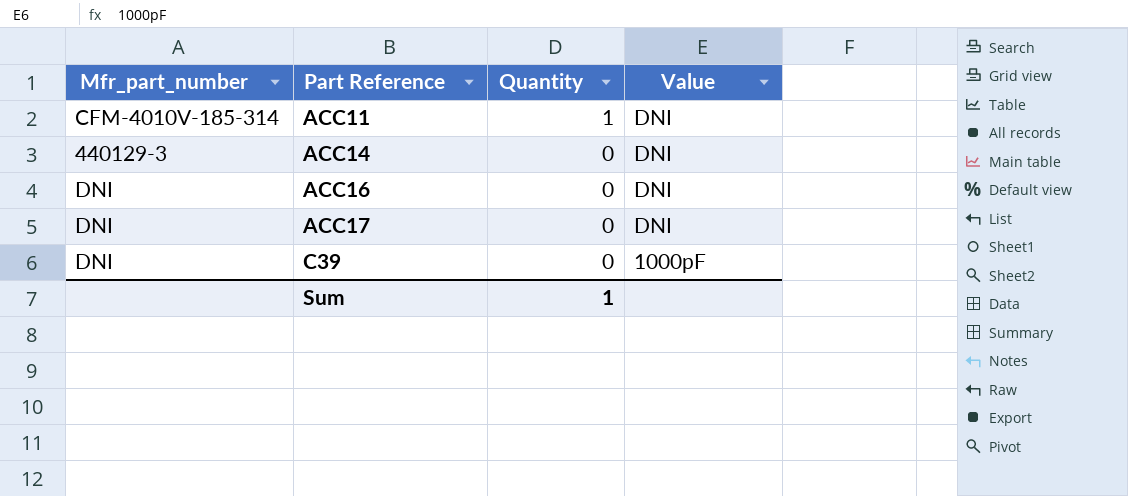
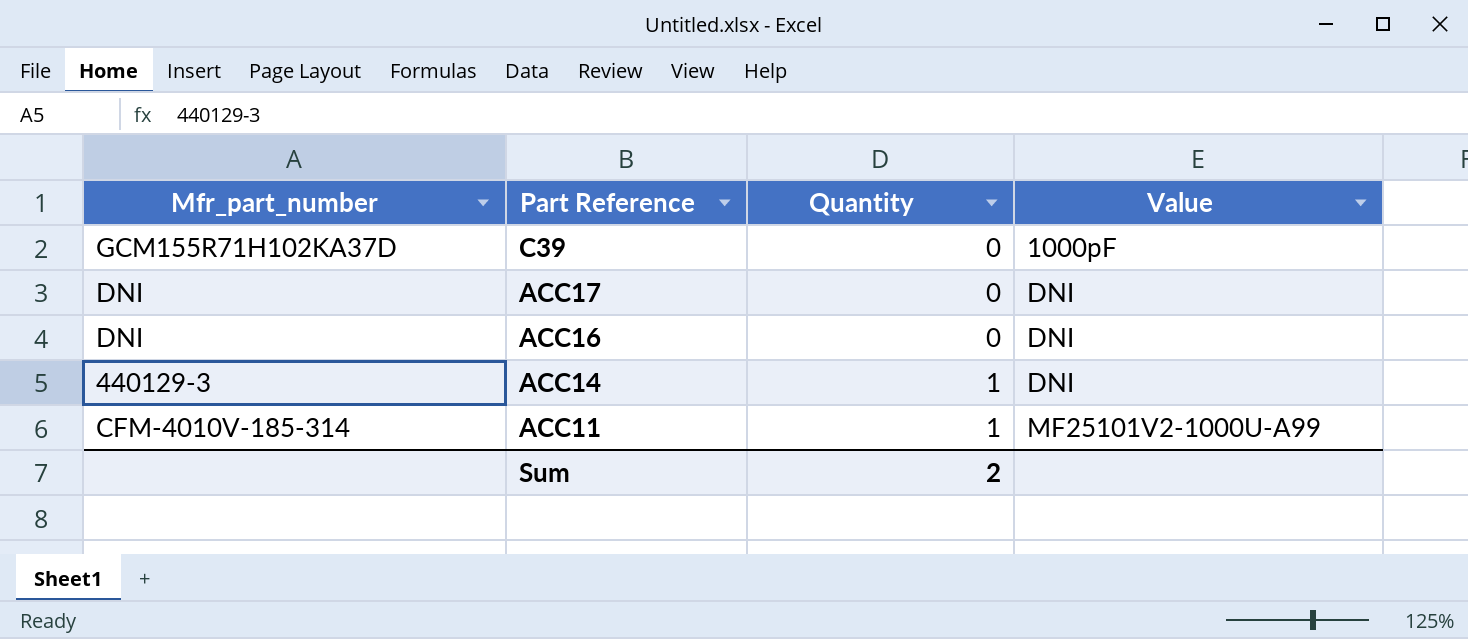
row order: Part Reference ascending -> Part Reference descending
C39 | Mfr_part_number: DNI -> GCM155R71H102KA37D
ACC14 | Quantity: 0 -> 1
ACC11 | Value: DNI -> MF25101V2-1000U-A99
Sum | Quantity: 1 -> 2

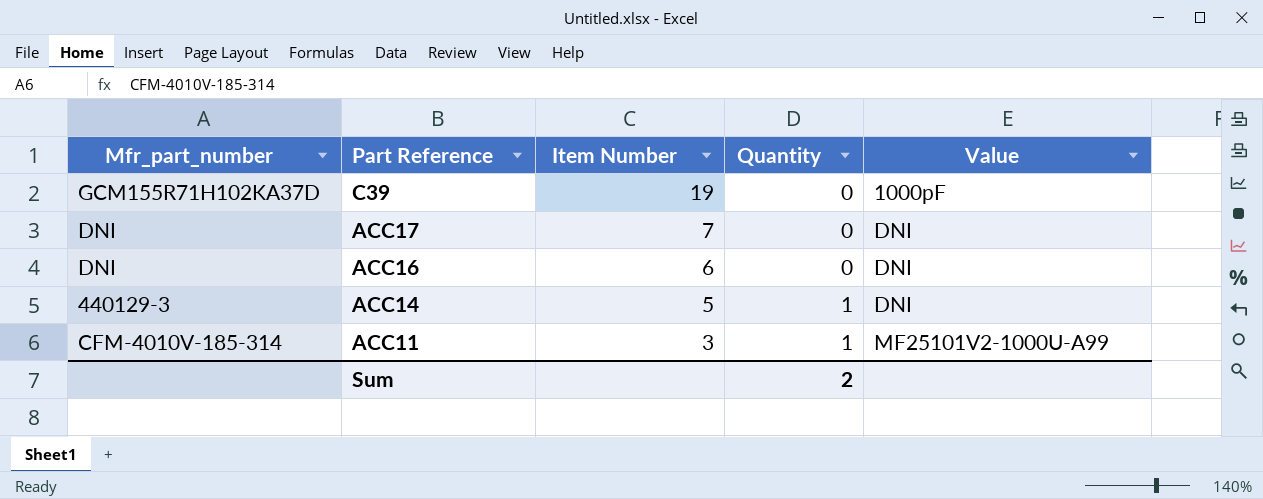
column Item Number | position: none -> 3

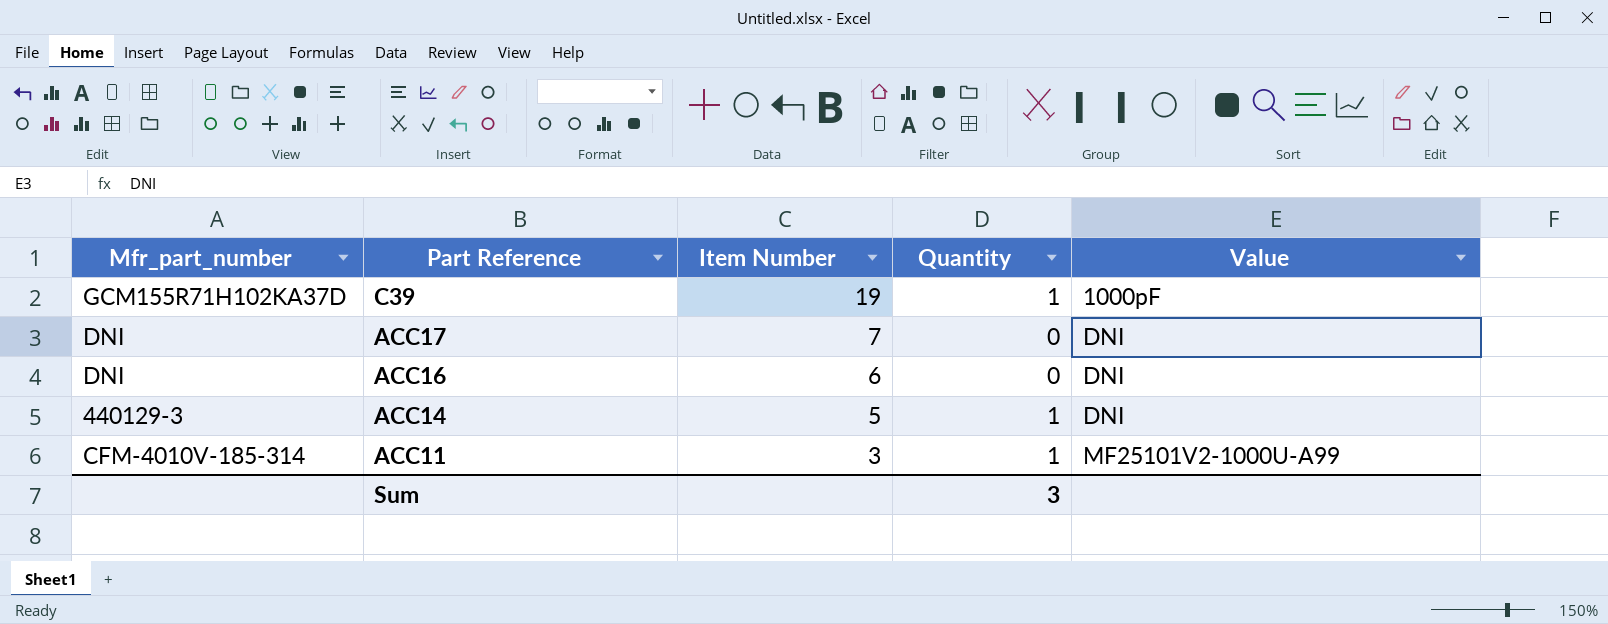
C39 | Quantity: 0 -> 1
Sum | Quantity: 2 -> 3

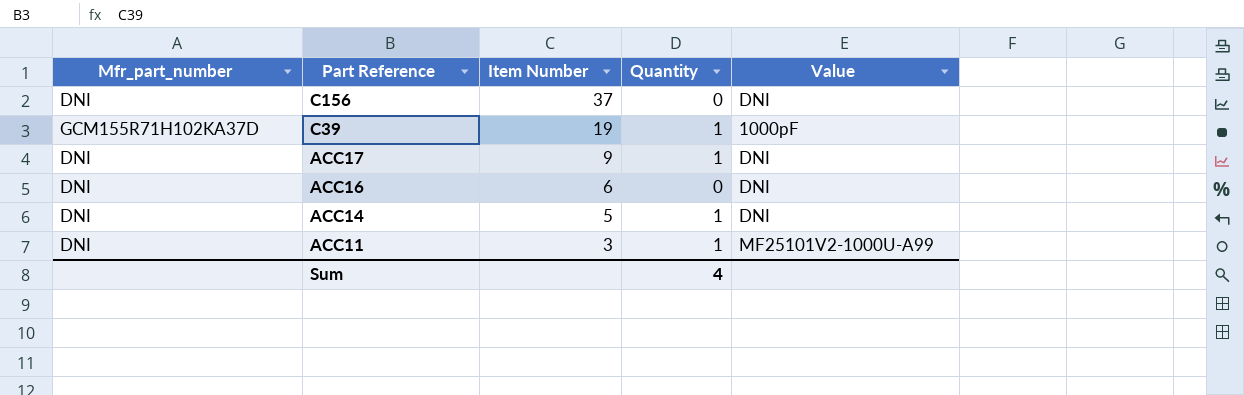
row C156: none -> DNI | 37 | 0 | DNI
ACC17 | Item Number: 7 -> 9
ACC17 | Quantity: 0 -> 1
ACC14 | Mfr_part_number: 440129-3 -> DNI
ACC11 | Mfr_part_number: CFM-4010V-185-314 -> DNI
Sum | Quantity: 3 -> 4

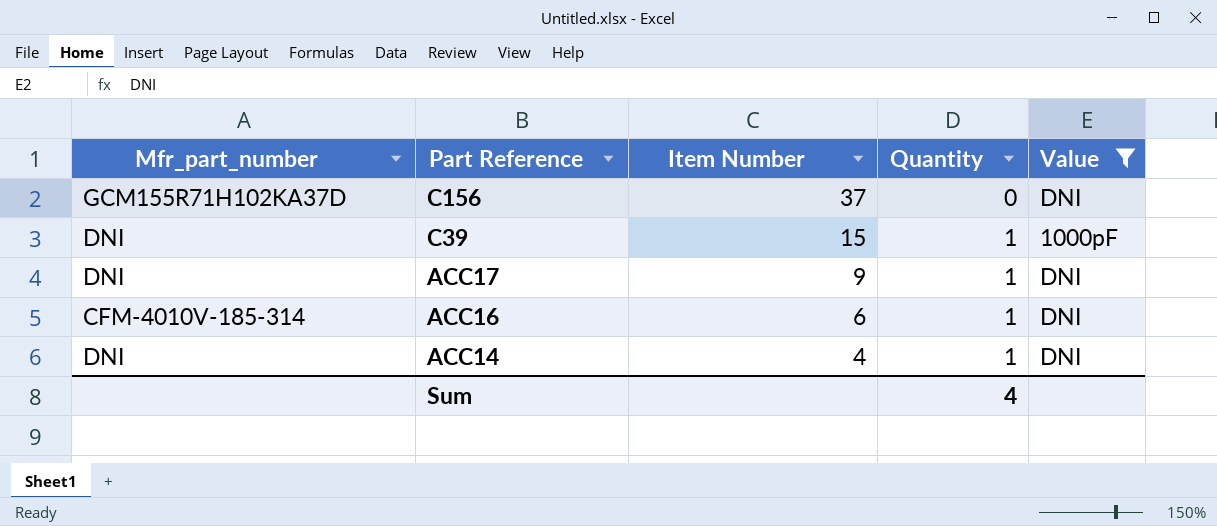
filter: none -> Value != MF25101V2-1000U-A99
C156 | Mfr_part_number: DNI -> GCM155R71H102KA37D
C39 | Mfr_part_number: GCM155R71H102KA37D -> DNI
C39 | Item Number: 19 -> 15
ACC16 | Mfr_part_number: DNI -> CFM-4010V-185-314
ACC16 | Quantity: 0 -> 1
ACC14 | Item Number: 5 -> 4

